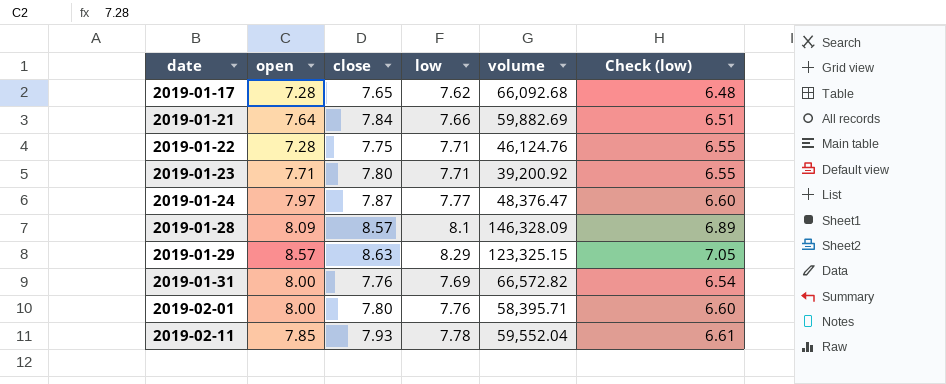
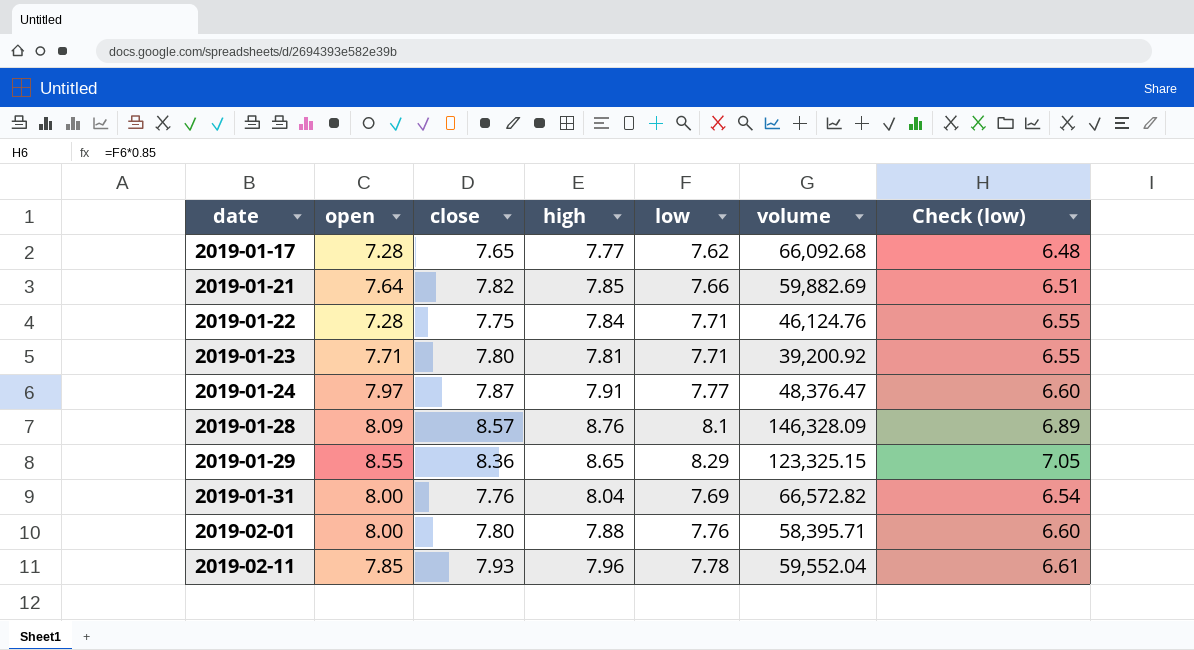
column high | position: none -> 4
2019-01-21 | close: 7.84 -> 7.82
2019-01-29 | open: 8.57 -> 8.55
2019-01-29 | close: 8.63 -> 8.36

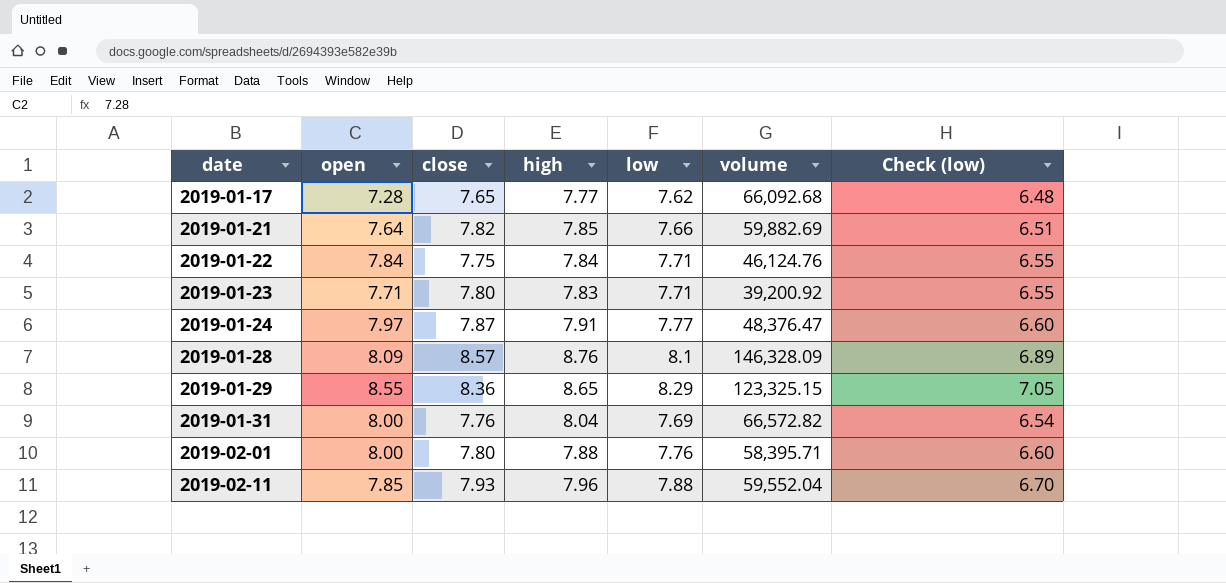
2019-01-22 | open: 7.28 -> 7.84
2019-01-23 | high: 7.81 -> 7.83
2019-02-11 | low: 7.78 -> 7.88
2019-02-11 | Check (low): 6.61 -> 6.70

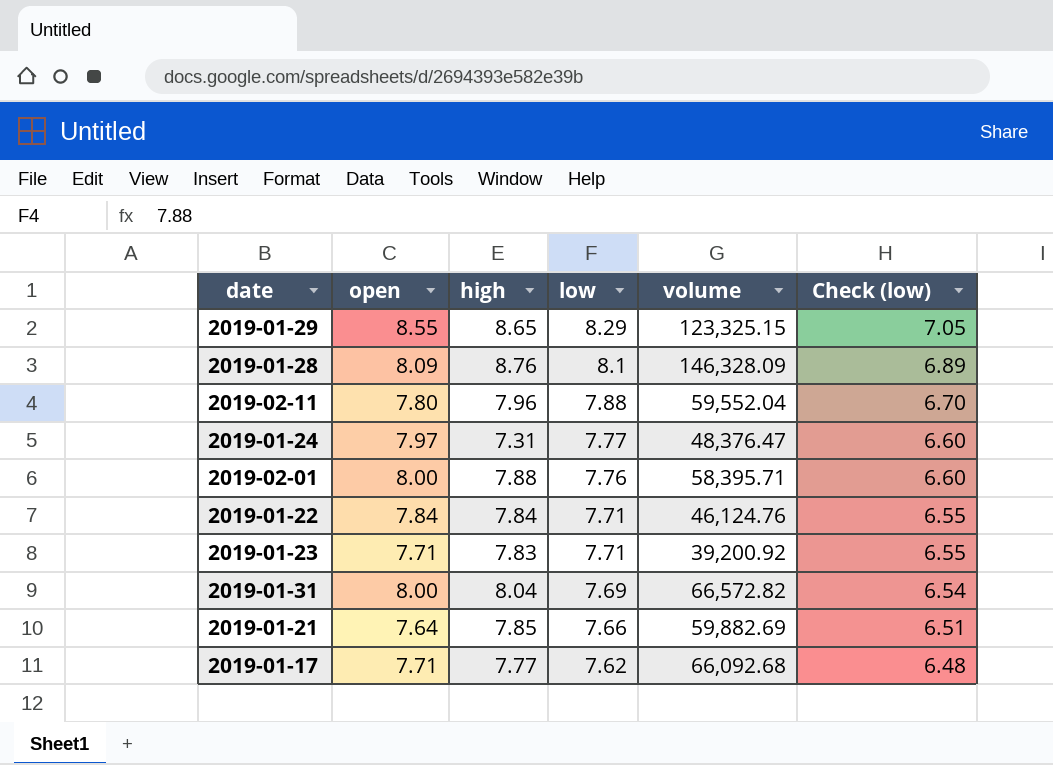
row order: date ascending -> low descending
column close | position: 3 -> none
2019-02-11 | open: 7.85 -> 7.80
2019-01-24 | high: 7.91 -> 7.31
2019-01-17 | open: 7.28 -> 7.71

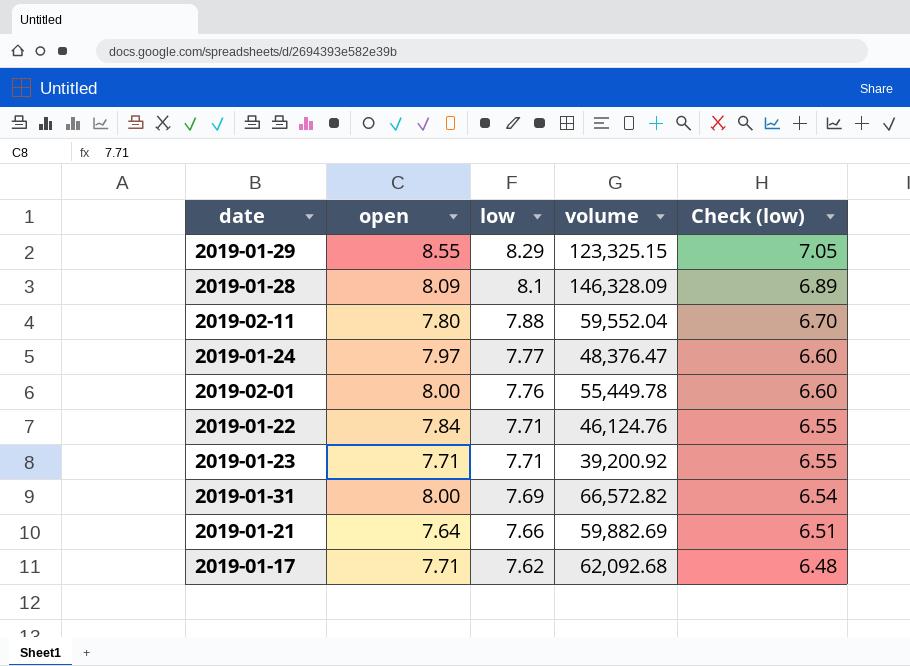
column high | position: 3 -> none
2019-02-01 | volume: 58,395.71 -> 55,449.78
2019-01-17 | volume: 66,092.68 -> 62,092.68

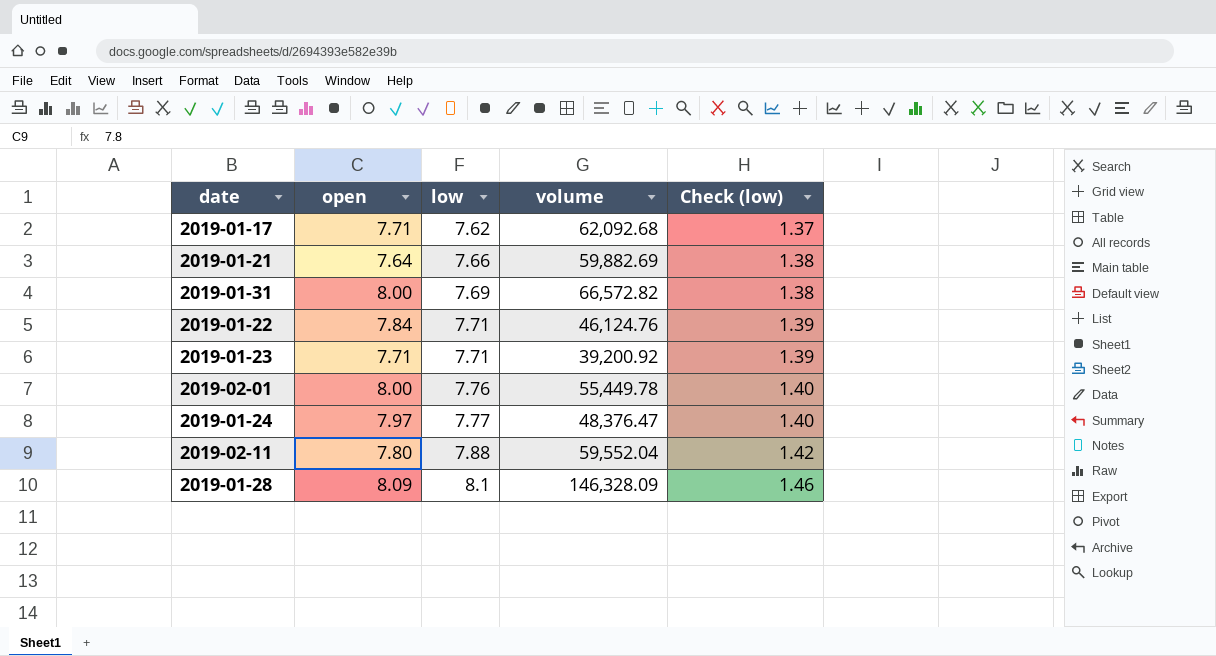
row order: low descending -> low ascending
column Check (low) | formula: [low] * 0.85 -> [low] * 0.18
row 2019-01-29: 8.55 | 8.29 | 123,325.15 | 7.05 -> none

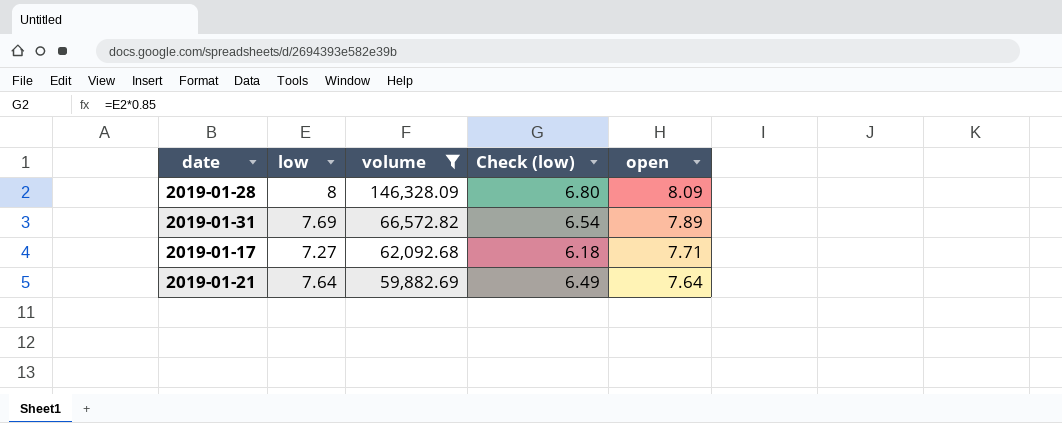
filter: none -> volume >= 59,882.69
row order: low ascending -> volume descending
column Check (low) | formula: [low] * 0.18 -> [low] * 0.85
column open | position: 2 -> 5
2019-01-28 | low: 8.1 -> 8
2019-01-31 | open: 8.00 -> 7.89
2019-01-17 | low: 7.62 -> 7.27
2019-01-21 | low: 7.66 -> 7.64

